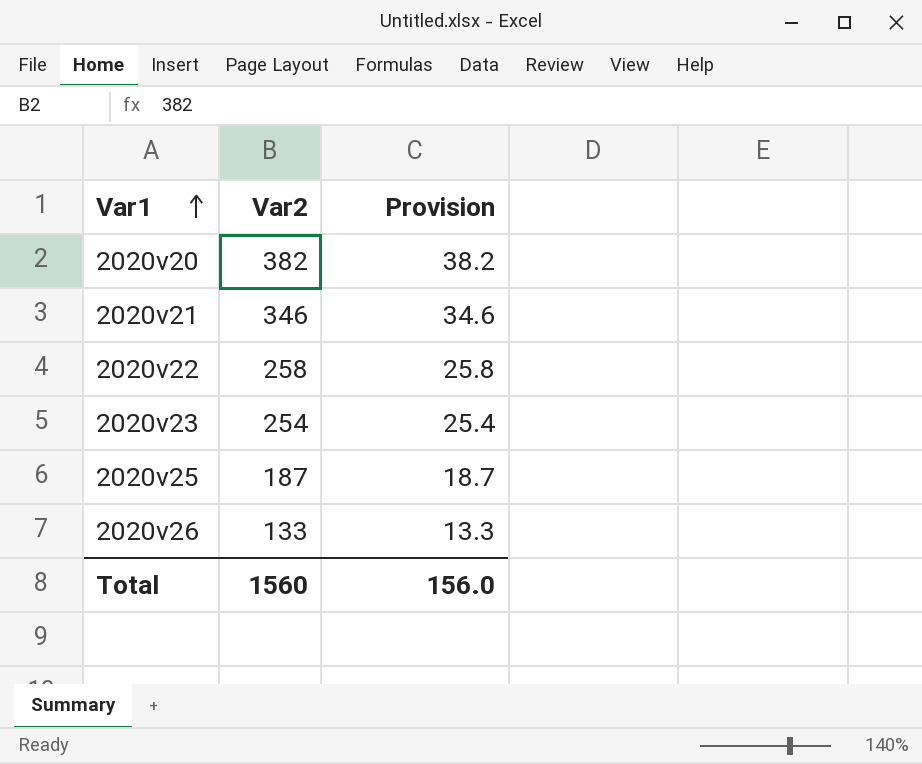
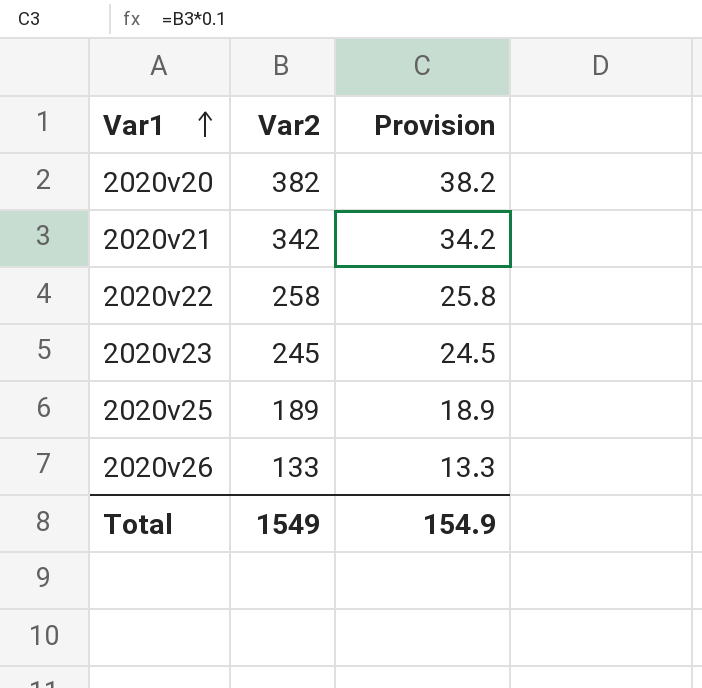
2020v21 | Var2: 346 -> 342
2020v21 | Provision: 34.6 -> 34.2
2020v23 | Var2: 254 -> 245
2020v23 | Provision: 25.4 -> 24.5
2020v25 | Var2: 187 -> 189
2020v25 | Provision: 18.7 -> 18.9
Total | Var2: 1560 -> 1549
Total | Provision: 156.0 -> 154.9

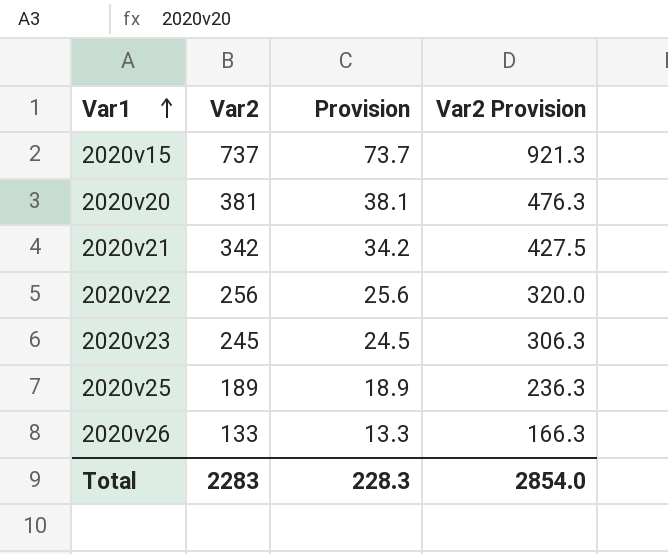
column Var2 Provision | formula: none -> [Var2] * 1.25
row 2020v15: none -> 737 | 73.7 | 921.3
2020v20 | Var2: 382 -> 381
2020v20 | Provision: 38.2 -> 38.1
2020v22 | Var2: 258 -> 256
2020v22 | Provision: 25.8 -> 25.6
Total | Var2: 1549 -> 2283
Total | Provision: 154.9 -> 228.3

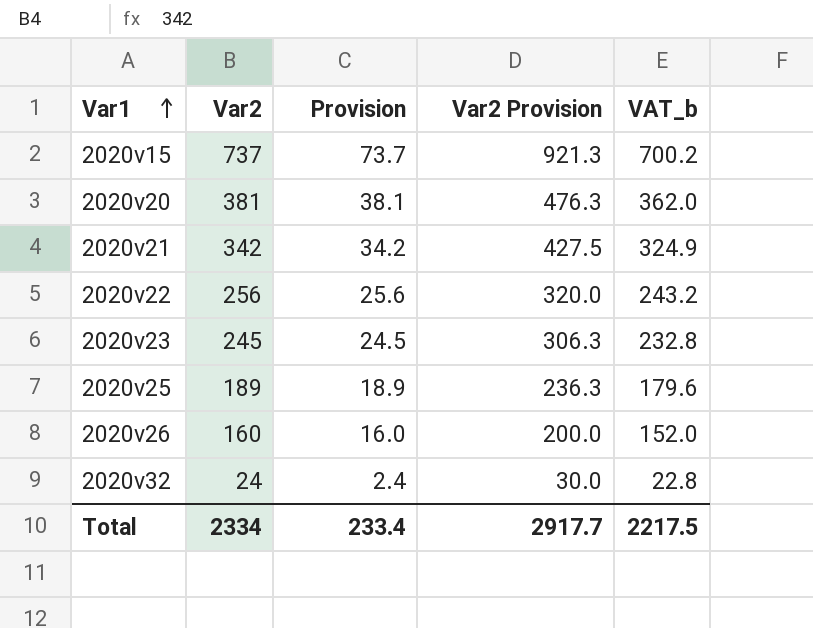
column VAT_b | formula: none -> [Var2] * 0.95
2020v26 | Var2: 133 -> 160
2020v26 | Provision: 13.3 -> 16.0
2020v26 | Var2 Provision: 166.3 -> 200.0
row 2020v32: none -> 24 | 2.4 | 30.0 | 22.8
Total | Var2: 2283 -> 2334
Total | Provision: 228.3 -> 233.4
Total | Var2 Provision: 2854.0 -> 2917.7

